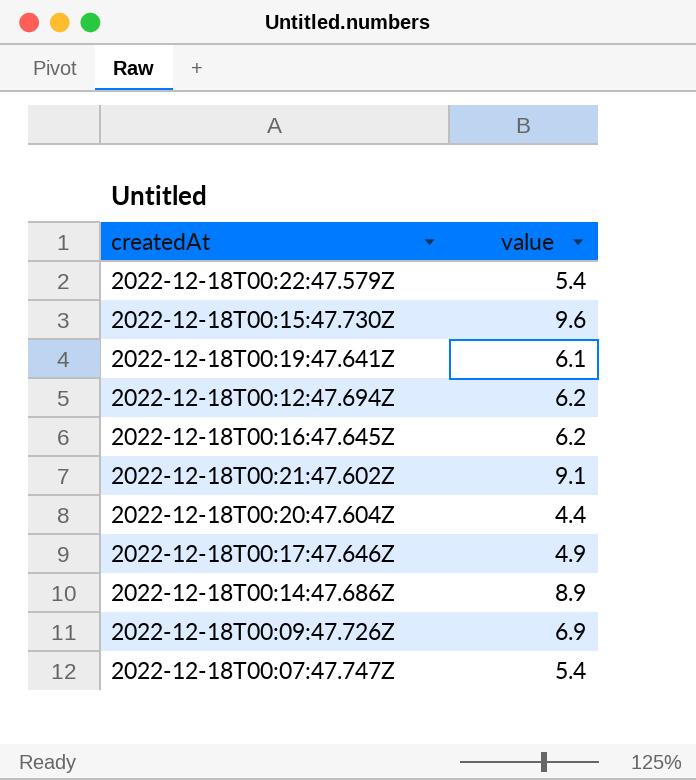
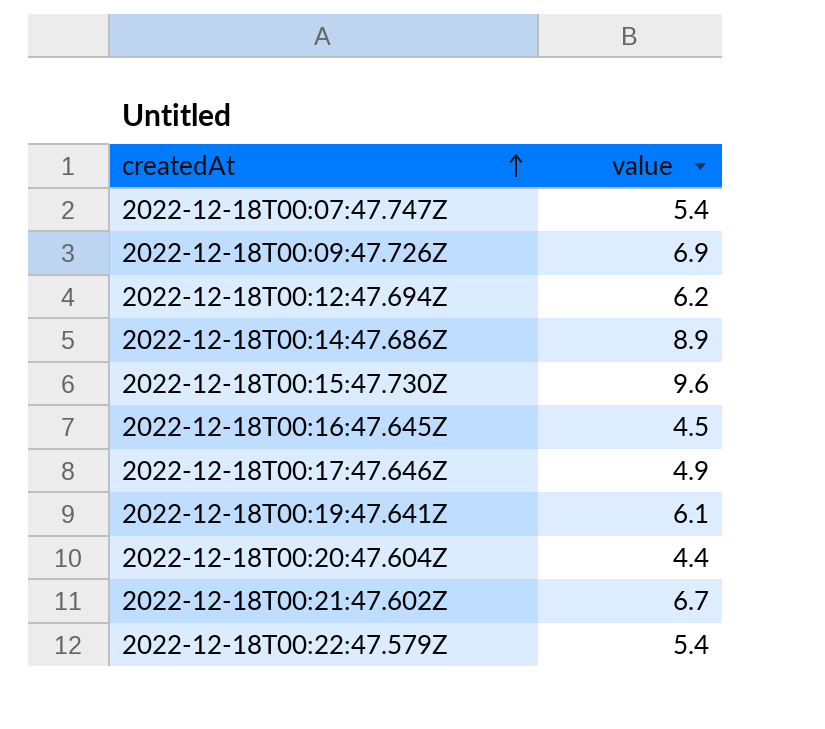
row order: none -> createdAt ascending
2022-12-18T00:16:47.645Z | value: 6.2 -> 4.5
2022-12-18T00:21:47.602Z | value: 9.1 -> 6.7

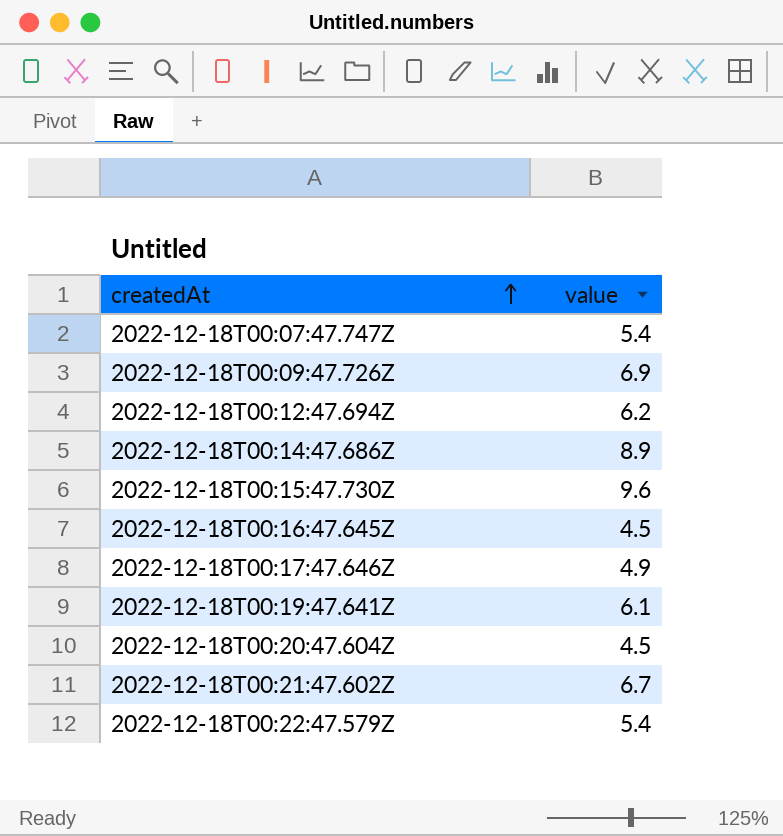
2022-12-18T00:20:47.604Z | value: 4.4 -> 4.5

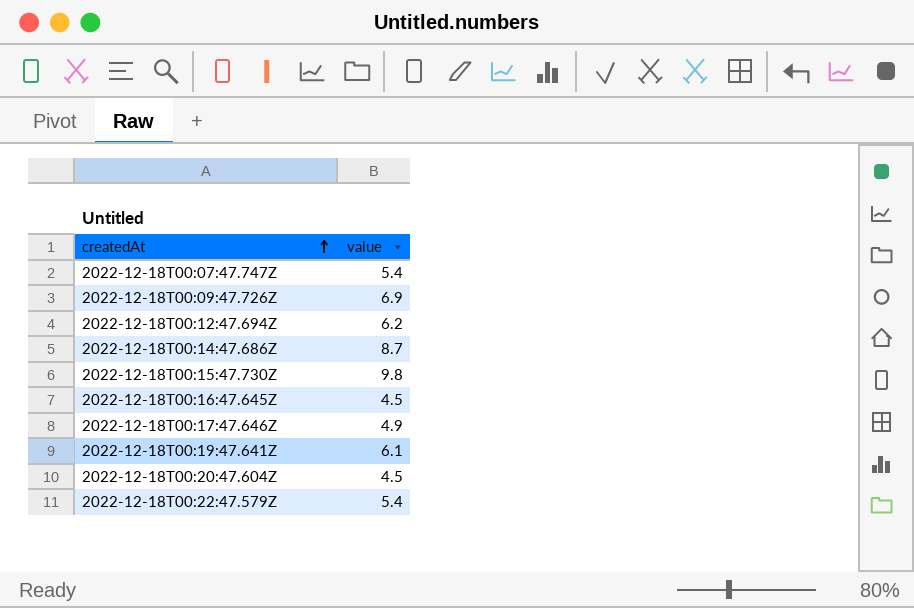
row 2022-12-18T00:21:47.602Z: 6.7 -> none
2022-12-18T00:14:47.686Z | value: 8.9 -> 8.7
2022-12-18T00:15:47.730Z | value: 9.6 -> 9.8

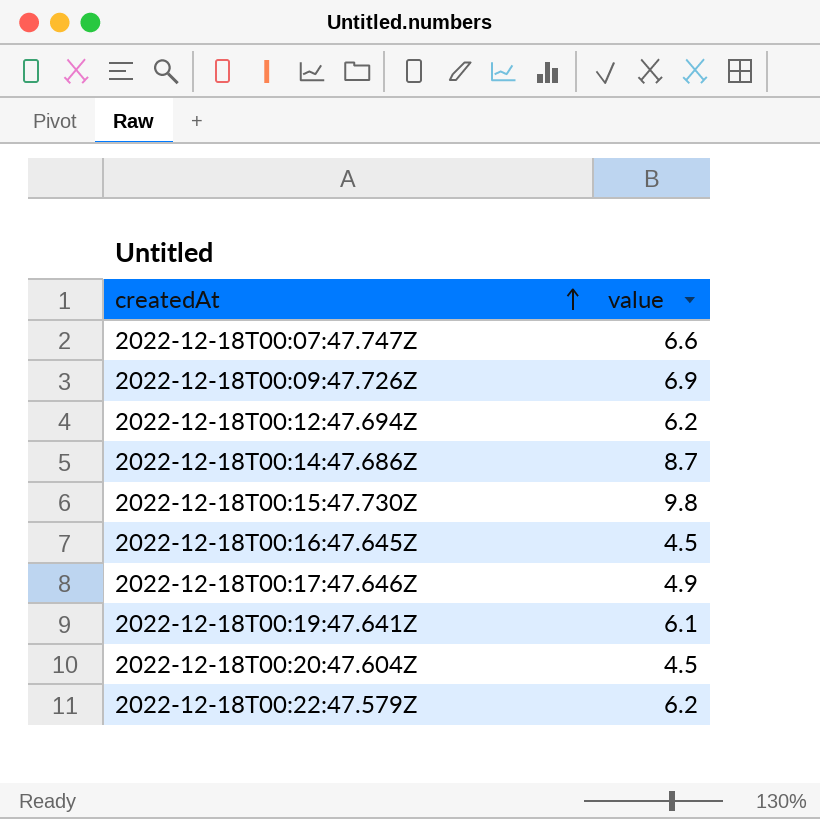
2022-12-18T00:07:47.747Z | value: 5.4 -> 6.6
2022-12-18T00:22:47.579Z | value: 5.4 -> 6.2

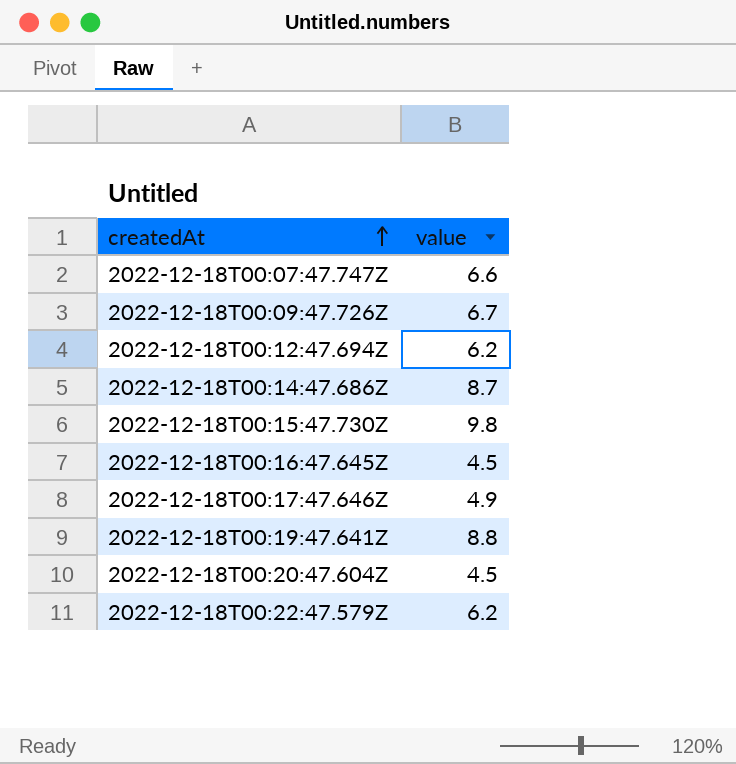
2022-12-18T00:09:47.726Z | value: 6.9 -> 6.7
2022-12-18T00:19:47.641Z | value: 6.1 -> 8.8

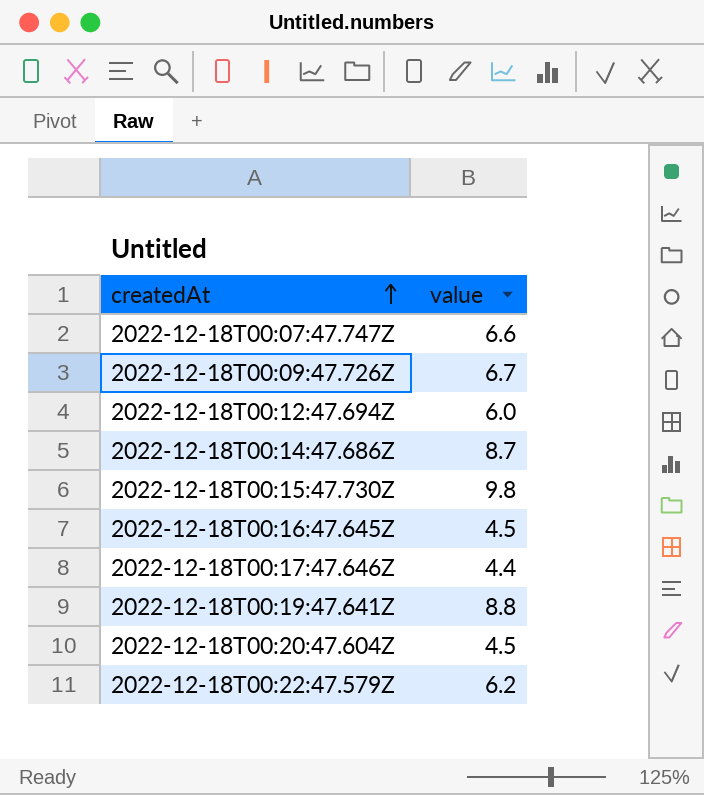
2022-12-18T00:12:47.694Z | value: 6.2 -> 6.0
2022-12-18T00:17:47.646Z | value: 4.9 -> 4.4

